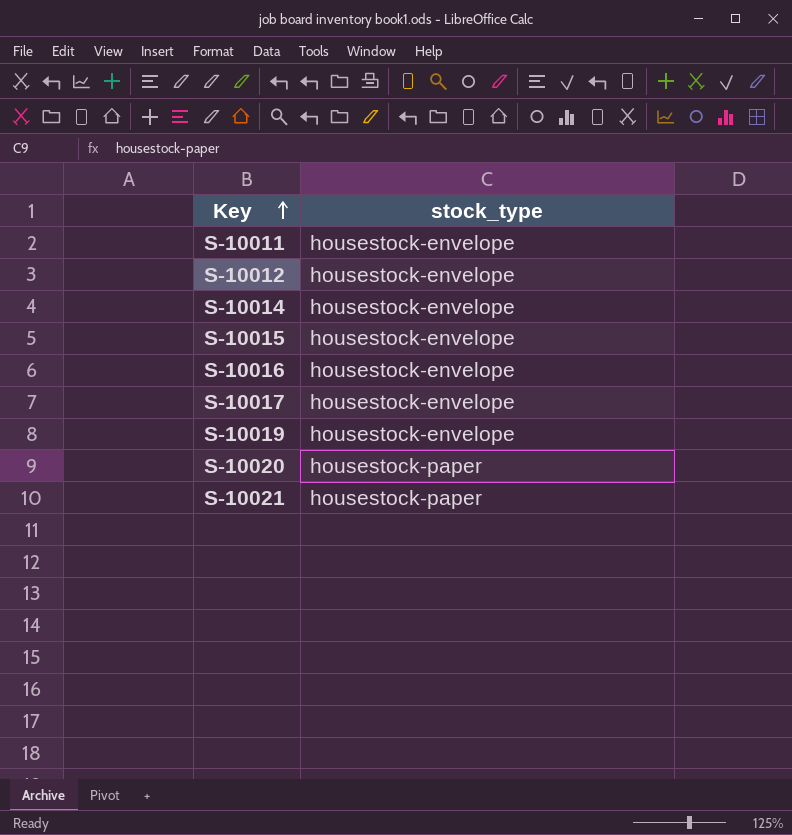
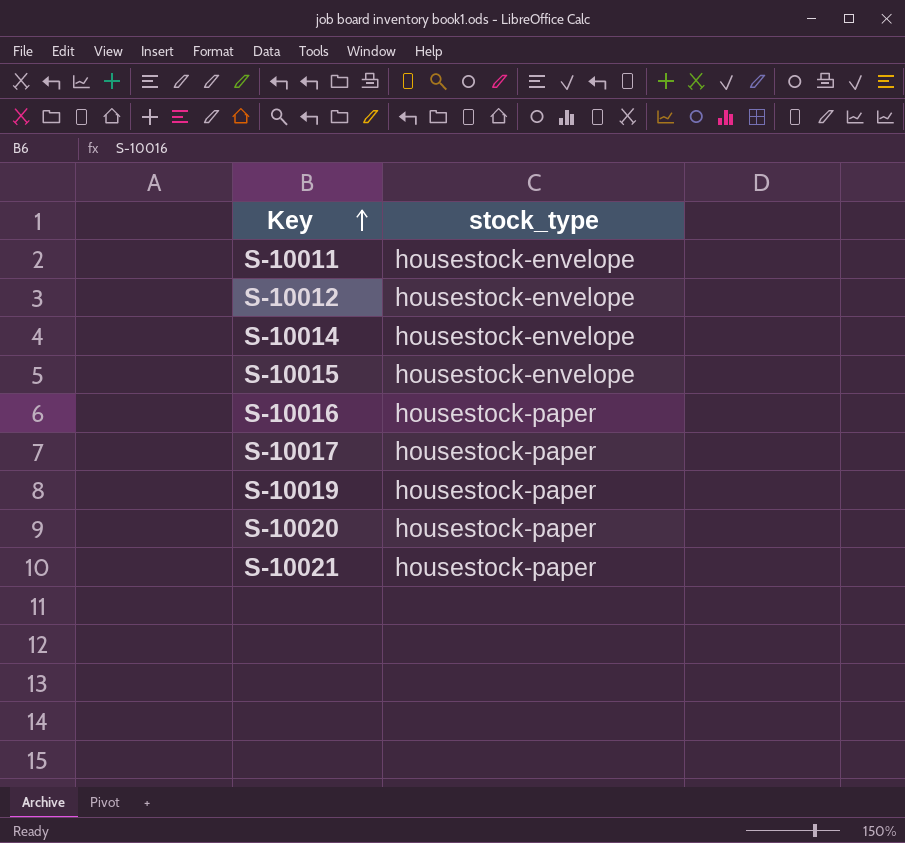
S-10016 | stock_type: housestock-envelope -> housestock-paper
S-10017 | stock_type: housestock-envelope -> housestock-paper
S-10019 | stock_type: housestock-envelope -> housestock-paper

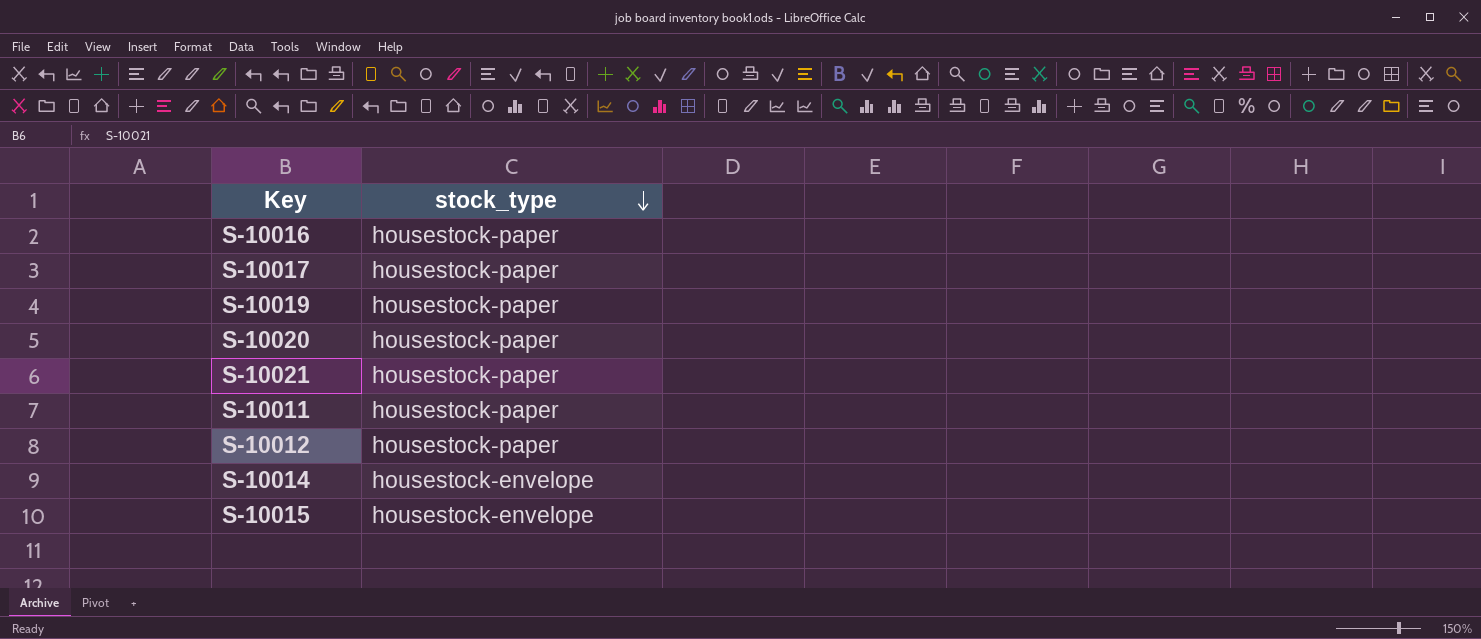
row order: Key ascending -> stock_type descending
S-10011 | stock_type: housestock-envelope -> housestock-paper
S-10012 | stock_type: housestock-envelope -> housestock-paper

